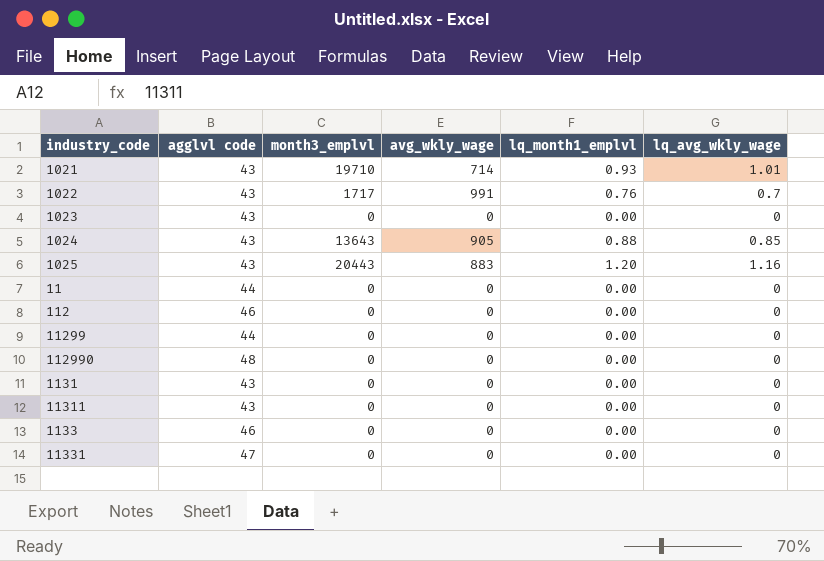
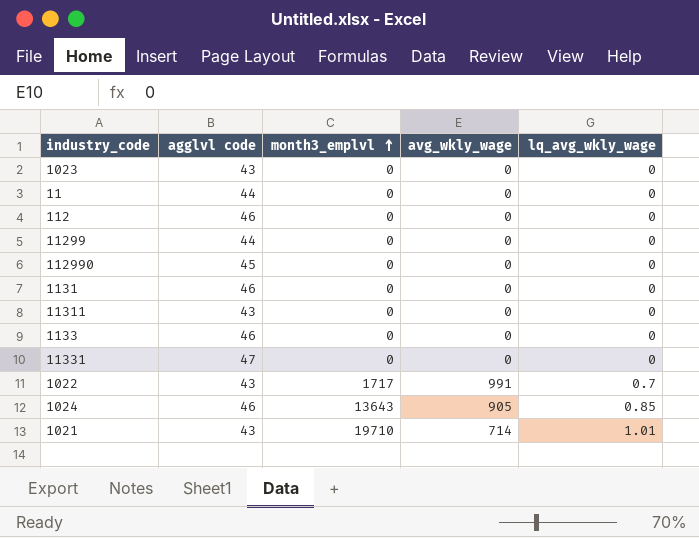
row order: none -> month3_emplvl ascending
column lq_month1_emplvl | position: 5 -> none
row 1025: 43 | 20443 | 883 | 1.20 | 1.16 -> none
112990 | agglvl code: 48 -> 45
1131 | agglvl code: 43 -> 46
1024 | agglvl code: 43 -> 46

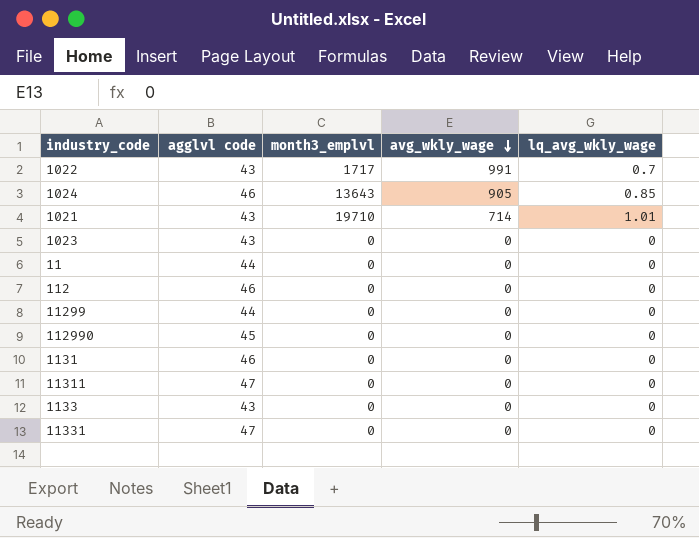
row order: month3_emplvl ascending -> avg_wkly_wage descending
11311 | agglvl code: 43 -> 47
1133 | agglvl code: 46 -> 43

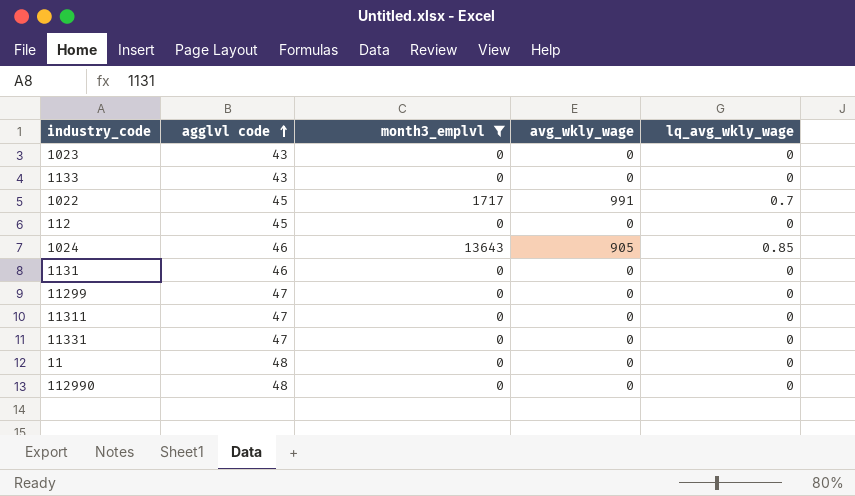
filter: none -> month3_emplvl != 19710
row order: avg_wkly_wage descending -> agglvl code ascending
1022 | agglvl code: 43 -> 45
112 | agglvl code: 46 -> 45
11299 | agglvl code: 44 -> 47
11 | agglvl code: 44 -> 48
112990 | agglvl code: 45 -> 48

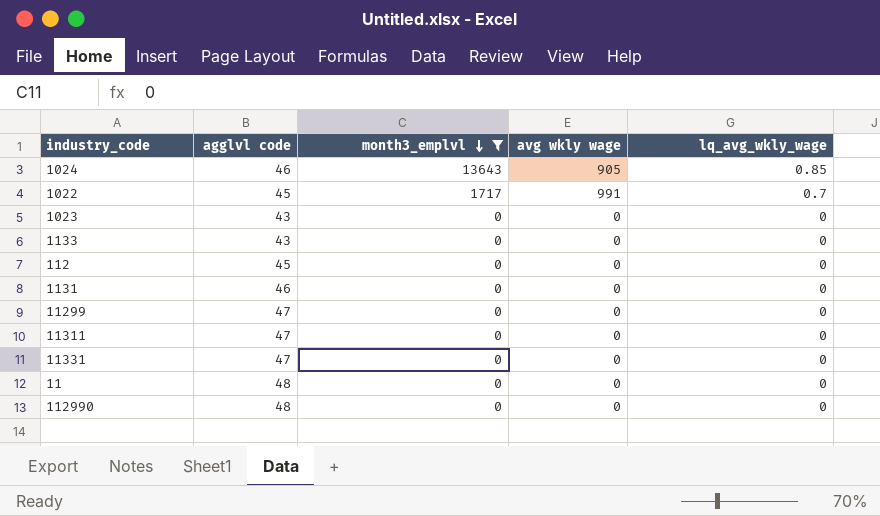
row order: agglvl code ascending -> month3_emplvl descending
column name: avg_wkly_wage -> avg wkly wage

